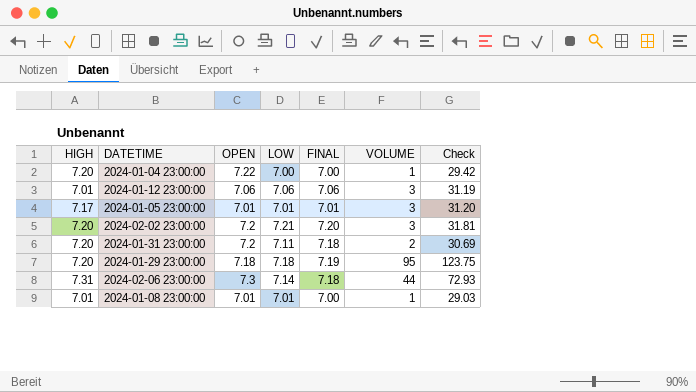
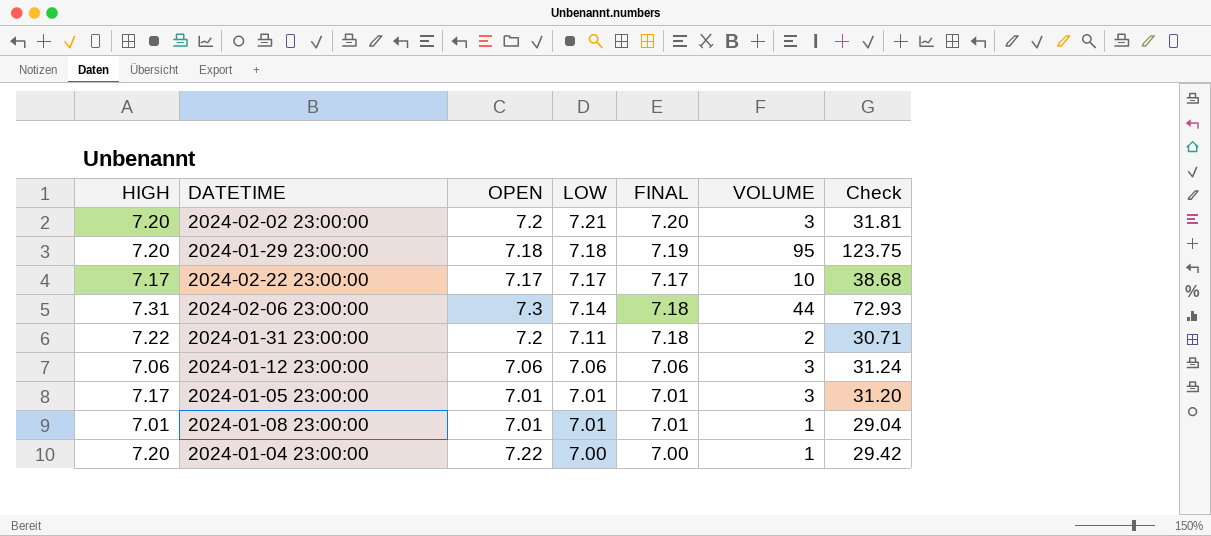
row order: none -> LOW descending
row 2024-02-22 23:00:00: none -> 7.17 | 7.17 | 7.17 | 7.17 | 10 | 38.68
2024-01-31 23:00:00 | HIGH: 7.20 -> 7.22
2024-01-31 23:00:00 | Check: 30.69 -> 30.71
2024-01-12 23:00:00 | HIGH: 7.01 -> 7.06
2024-01-12 23:00:00 | Check: 31.19 -> 31.24
2024-01-08 23:00:00 | FINAL: 7.00 -> 7.01
2024-01-08 23:00:00 | Check: 29.03 -> 29.04

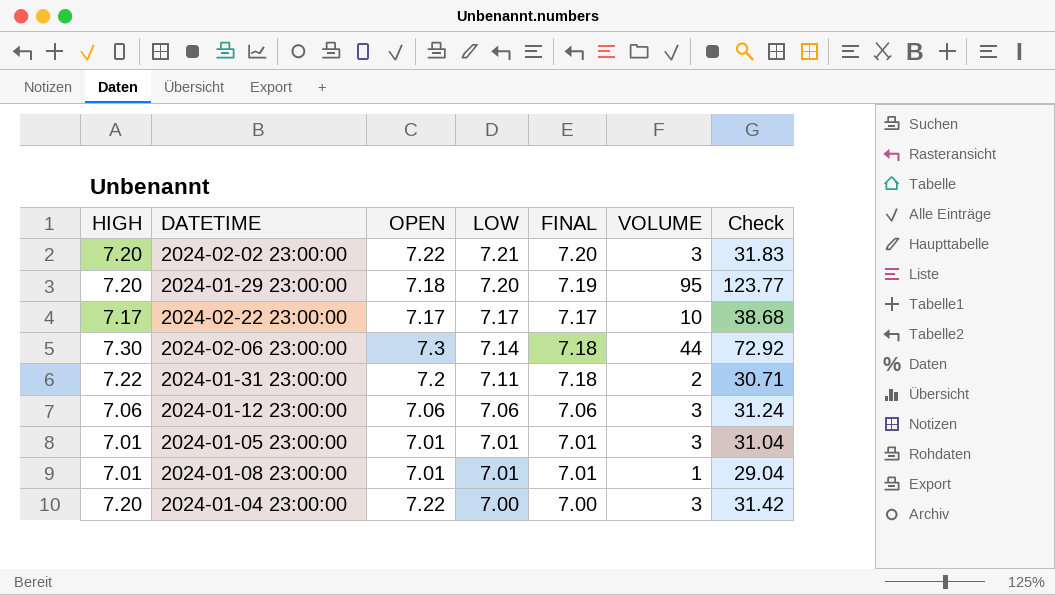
2024-02-02 23:00:00 | OPEN: 7.2 -> 7.22
2024-02-02 23:00:00 | Check: 31.81 -> 31.83
2024-01-29 23:00:00 | LOW: 7.18 -> 7.20
2024-01-29 23:00:00 | Check: 123.75 -> 123.77
2024-02-06 23:00:00 | HIGH: 7.31 -> 7.30
2024-02-06 23:00:00 | Check: 72.93 -> 72.92
2024-01-05 23:00:00 | HIGH: 7.17 -> 7.01
2024-01-05 23:00:00 | Check: 31.20 -> 31.04
2024-01-04 23:00:00 | VOLUME: 1 -> 3
2024-01-04 23:00:00 | Check: 29.42 -> 31.42

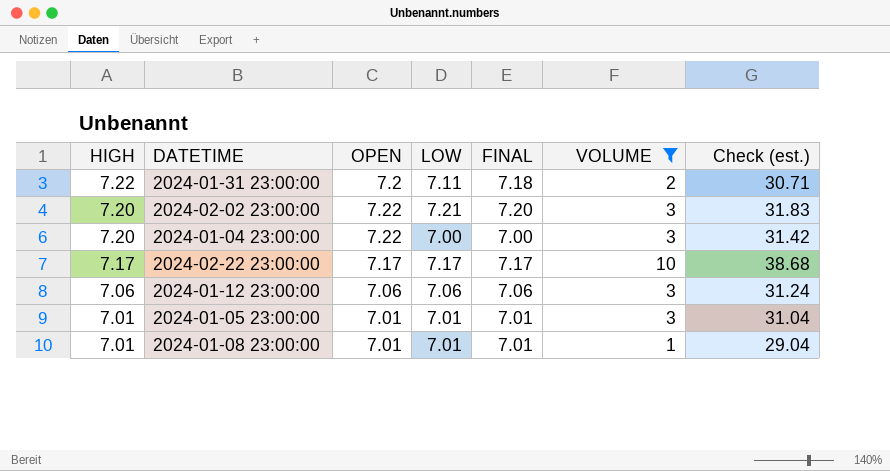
filter: none -> VOLUME <= 10
row order: LOW descending -> HIGH descending
column name: Check -> Check (est.)

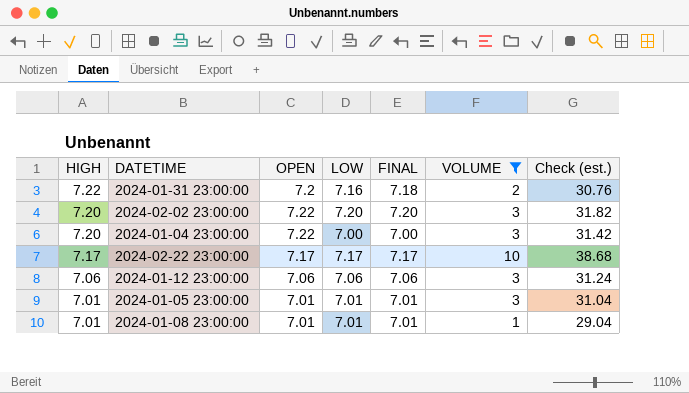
2024-01-31 23:00:00 | LOW: 7.11 -> 7.16
2024-01-31 23:00:00 | Check (est.): 30.71 -> 30.76
2024-02-02 23:00:00 | LOW: 7.21 -> 7.20
2024-02-02 23:00:00 | Check (est.): 31.83 -> 31.82

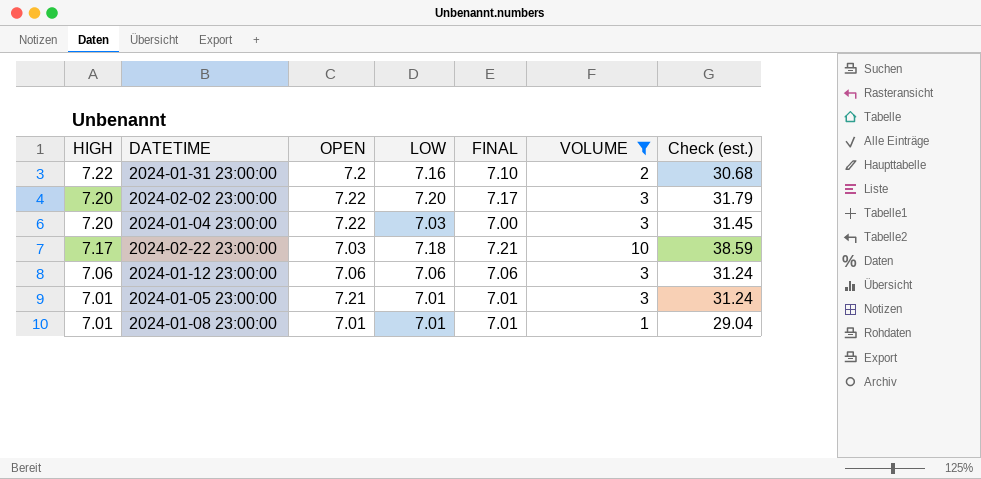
2024-01-31 23:00:00 | FINAL: 7.18 -> 7.10
2024-01-31 23:00:00 | Check (est.): 30.76 -> 30.68
2024-02-02 23:00:00 | FINAL: 7.20 -> 7.17
2024-02-02 23:00:00 | Check (est.): 31.82 -> 31.79
2024-01-04 23:00:00 | LOW: 7.00 -> 7.03
2024-01-04 23:00:00 | Check (est.): 31.42 -> 31.45
2024-02-22 23:00:00 | OPEN: 7.17 -> 7.03
2024-02-22 23:00:00 | LOW: 7.17 -> 7.18
2024-02-22 23:00:00 | FINAL: 7.17 -> 7.21
2024-02-22 23:00:00 | Check (est.): 38.68 -> 38.59
2024-01-05 23:00:00 | OPEN: 7.01 -> 7.21
2024-01-05 23:00:00 | Check (est.): 31.04 -> 31.24

